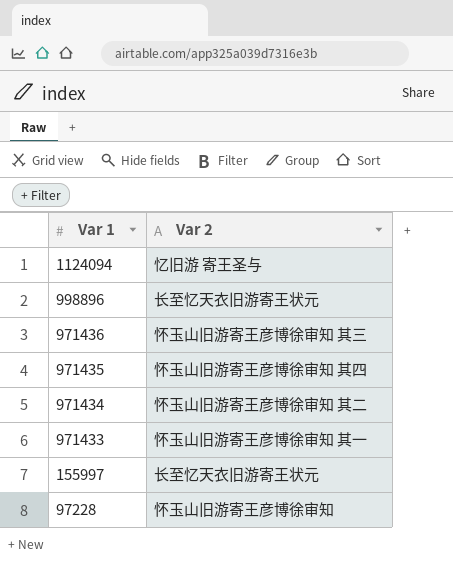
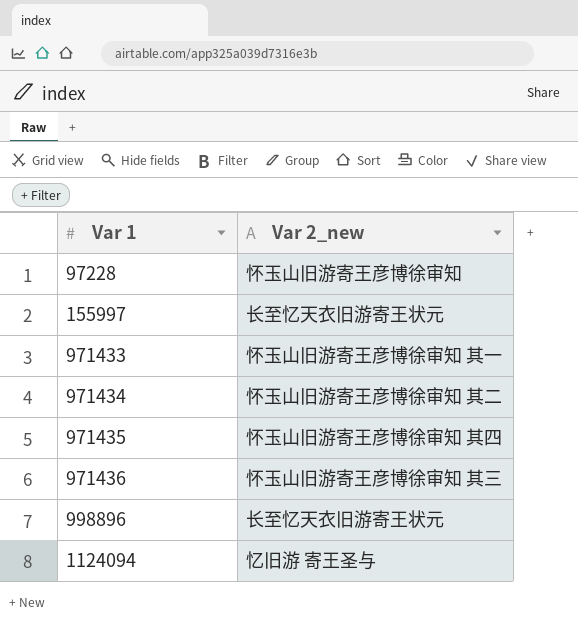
row order: Var 1 descending -> Var 1 ascending
column name: Var 2 -> Var 2_new

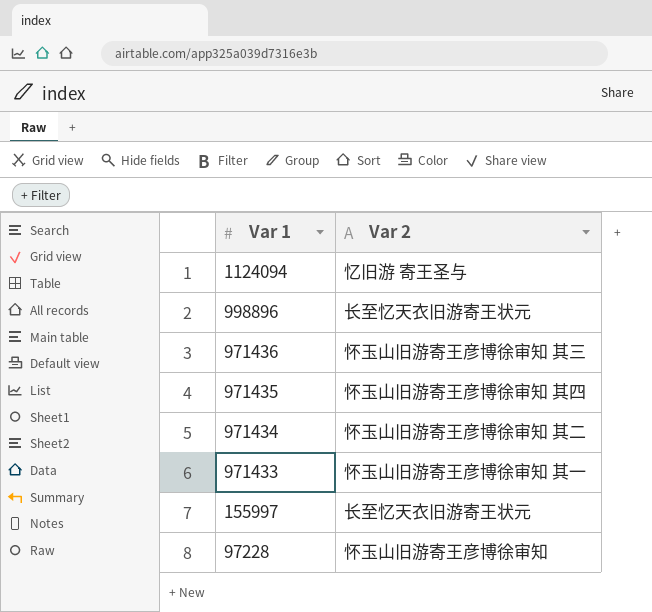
row order: Var 1 ascending -> Var 1 descending
column name: Var 2_new -> Var 2

